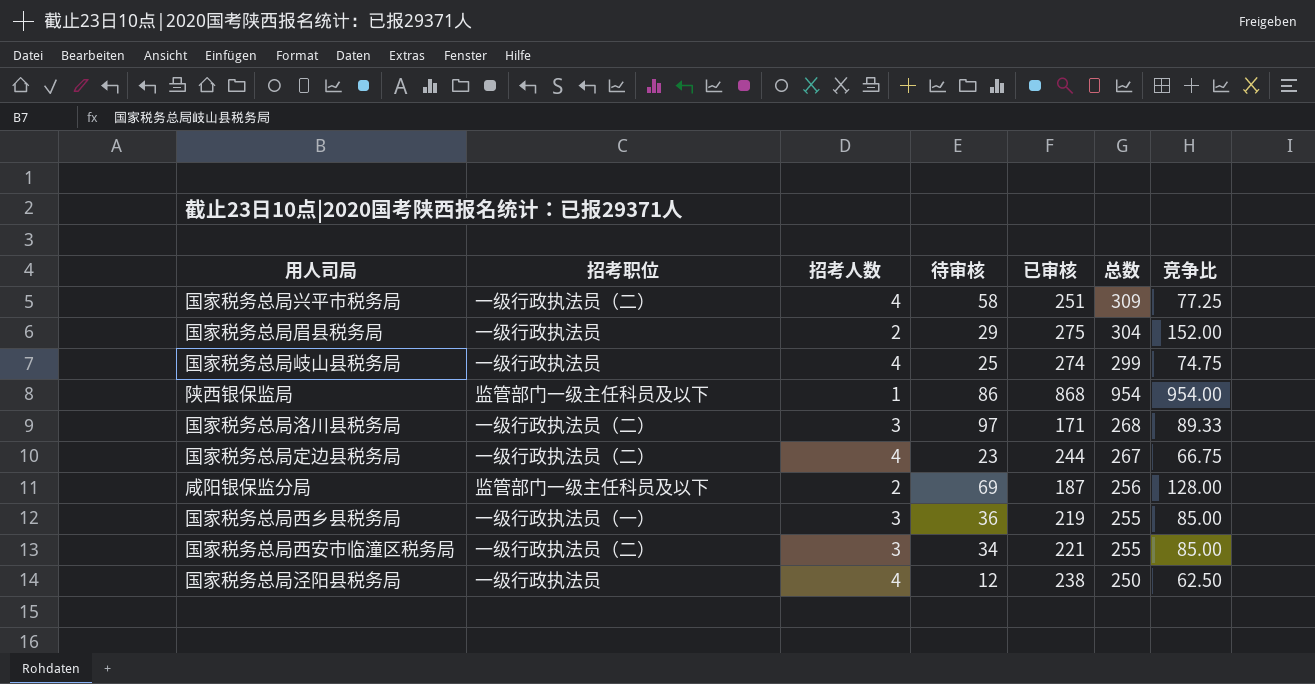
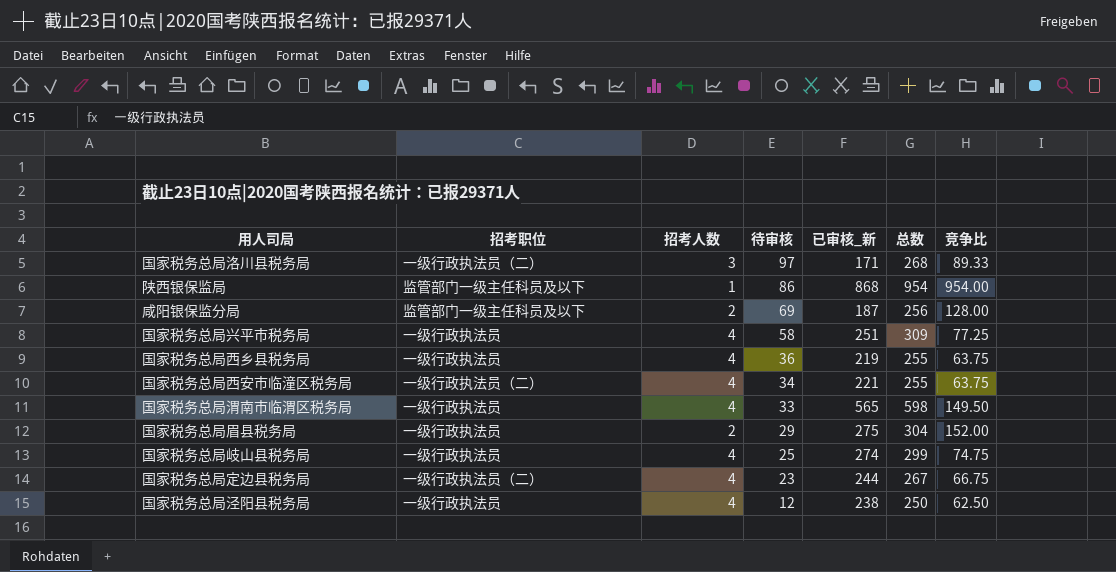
row order: none -> 待审核 descending
column name: 已审核 -> 已审核_新
国家税务总局兴平市税务局 | 招考职位: 一级行政执法员（二） -> 一级行政执法员
国家税务总局西乡县税务局 | 招考职位: 一级行政执法员（一） -> 一级行政执法员
国家税务总局西乡县税务局 | 招考人数: 3 -> 4
国家税务总局西乡县税务局 | 竞争比: 85.00 -> 63.75
国家税务总局西安市临潼区税务局 | 招考人数: 3 -> 4
国家税务总局西安市临潼区税务局 | 竞争比: 85.00 -> 63.75
row 国家税务总局渭南市临渭区税务局: none -> 一级行政执法员 | 4 | 33 | 565 | 598 | 149.50

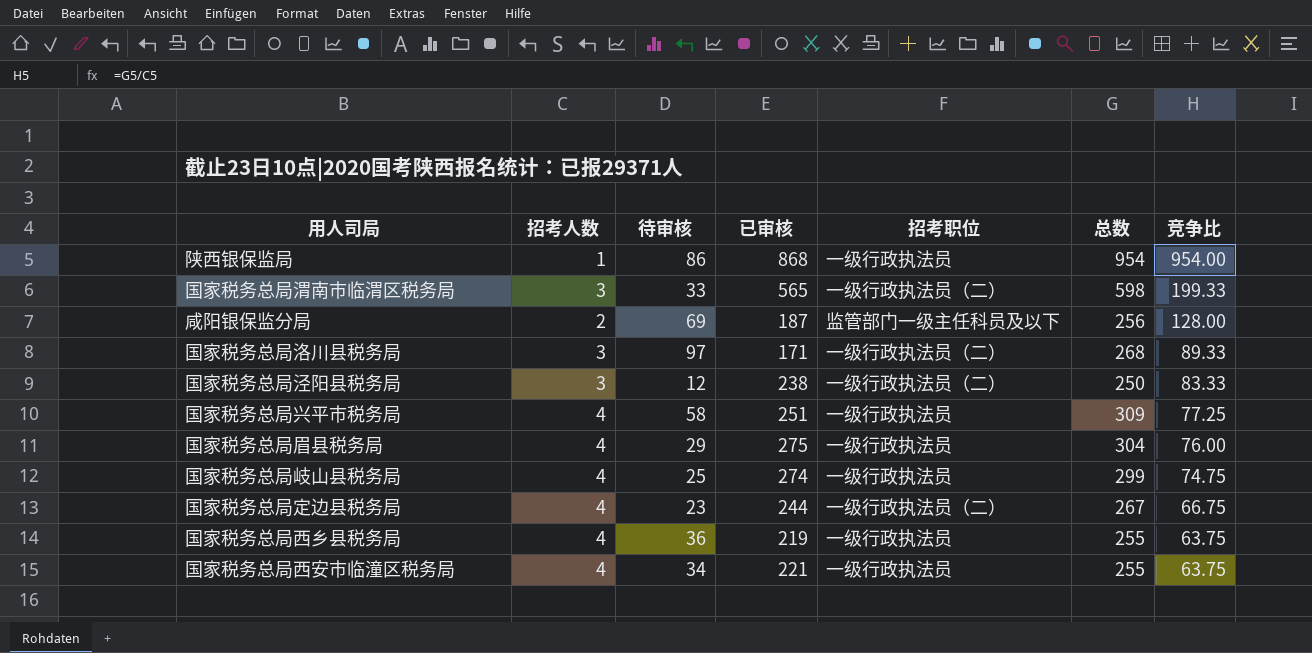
row order: 待审核 descending -> 竞争比 descending
column name: 已审核_新 -> 已审核
column 招考职位 | position: 2 -> 5
陕西银保监局 | 招考职位: 监管部门一级主任科员及以下 -> 一级行政执法员
国家税务总局渭南市临渭区税务局 | 招考人数: 4 -> 3
国家税务总局渭南市临渭区税务局 | 招考职位: 一级行政执法员 -> 一级行政执法员（二）
国家税务总局渭南市临渭区税务局 | 竞争比: 149.50 -> 199.33
国家税务总局泾阳县税务局 | 招考人数: 4 -> 3
国家税务总局泾阳县税务局 | 招考职位: 一级行政执法员 -> 一级行政执法员（二）
国家税务总局泾阳县税务局 | 竞争比: 62.50 -> 83.33
国家税务总局眉县税务局 | 招考人数: 2 -> 4
国家税务总局眉县税务局 | 竞争比: 152.00 -> 76.00
国家税务总局西安市临潼区税务局 | 招考职位: 一级行政执法员（二） -> 一级行政执法员

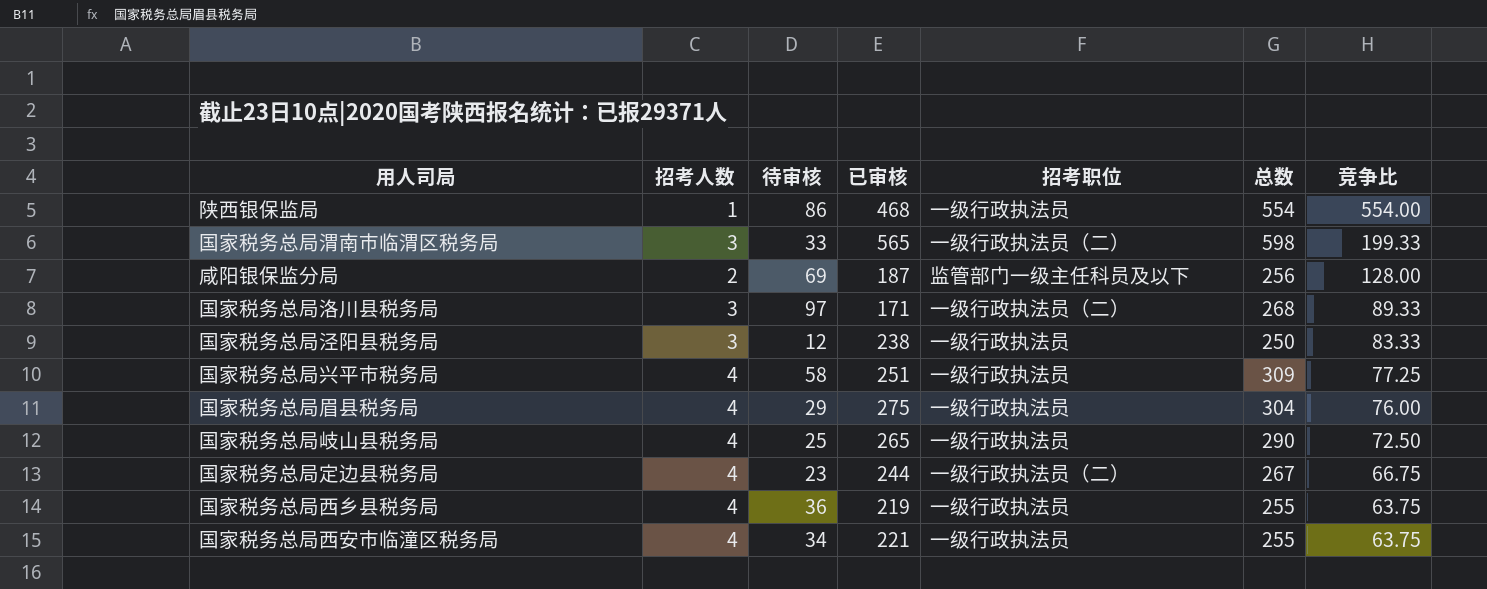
陕西银保监局 | 已审核: 868 -> 468
陕西银保监局 | 总数: 954 -> 554
陕西银保监局 | 竞争比: 954.00 -> 554.00
国家税务总局泾阳县税务局 | 招考职位: 一级行政执法员（二） -> 一级行政执法员
国家税务总局岐山县税务局 | 已审核: 274 -> 265
国家税务总局岐山县税务局 | 总数: 299 -> 290
国家税务总局岐山县税务局 | 竞争比: 74.75 -> 72.50

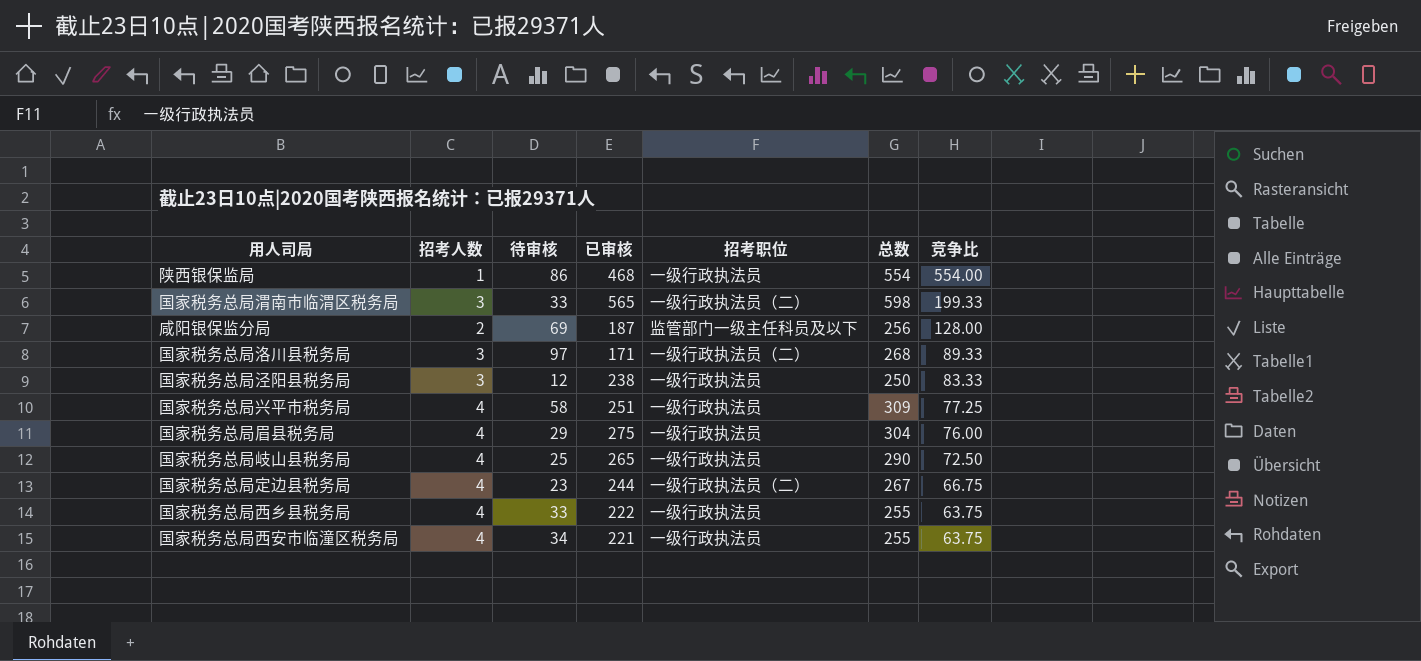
国家税务总局西乡县税务局 | 待审核: 36 -> 33
国家税务总局西乡县税务局 | 已审核: 219 -> 222

